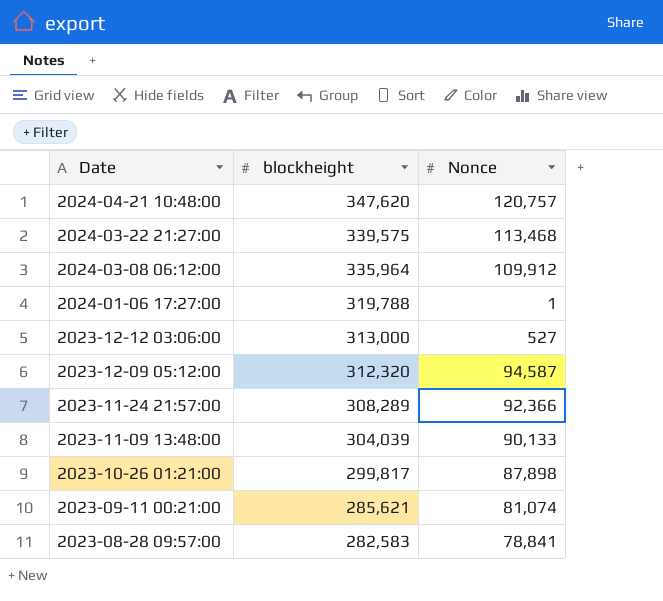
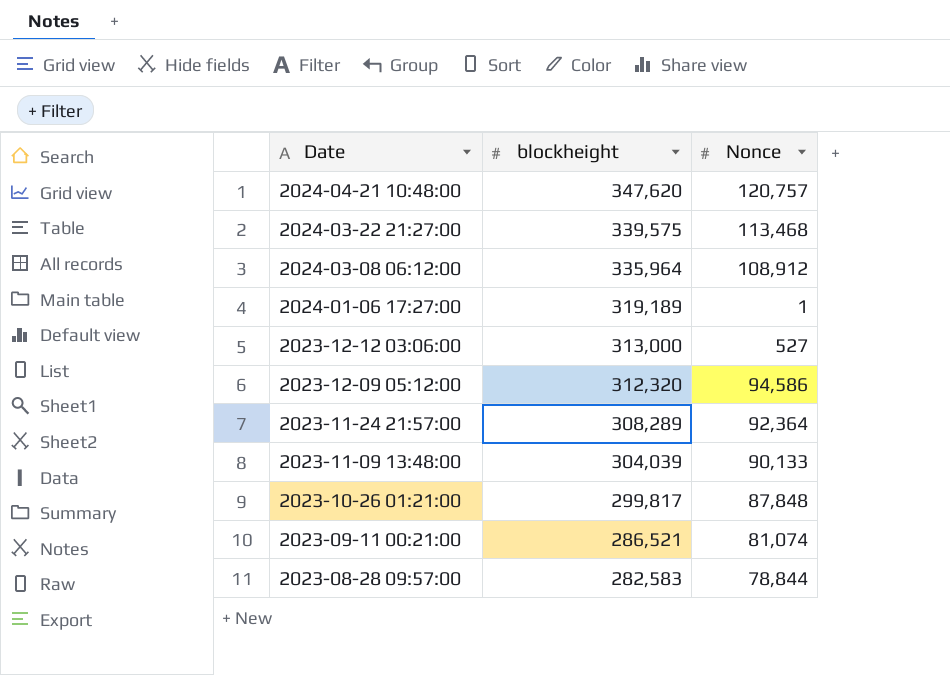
2024-03-08 06:12:00 | Nonce: 109,912 -> 108,912
2024-01-06 17:27:00 | blockheight: 319,788 -> 319,189
2023-12-09 05:12:00 | Nonce: 94,587 -> 94,586
2023-11-24 21:57:00 | Nonce: 92,366 -> 92,364
2023-10-26 01:21:00 | Nonce: 87,898 -> 87,848
2023-09-11 00:21:00 | blockheight: 285,621 -> 286,521
2023-08-28 09:57:00 | Nonce: 78,841 -> 78,844

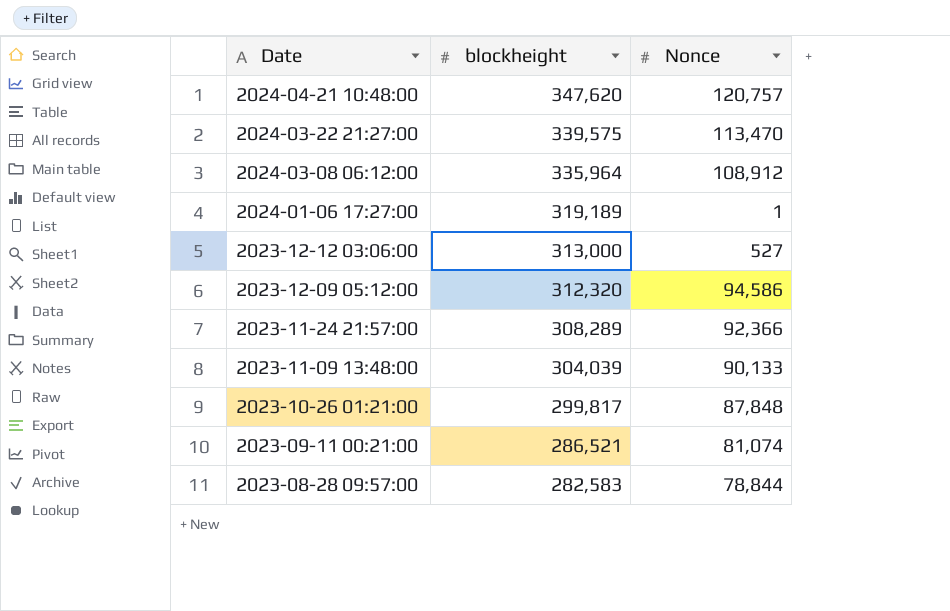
2024-03-22 21:27:00 | Nonce: 113,468 -> 113,470
2023-11-24 21:57:00 | Nonce: 92,364 -> 92,366

